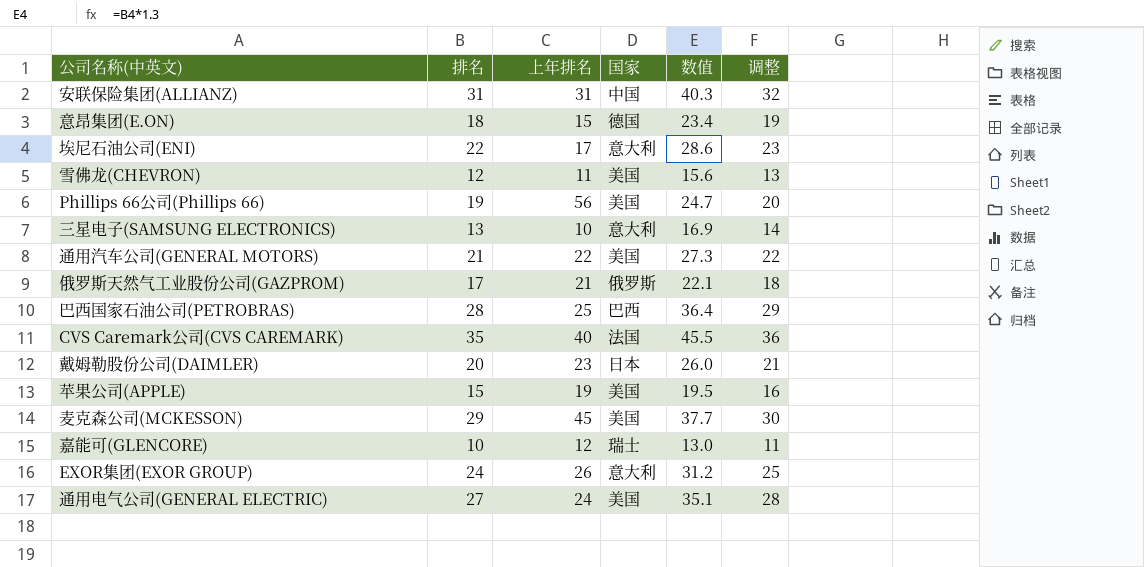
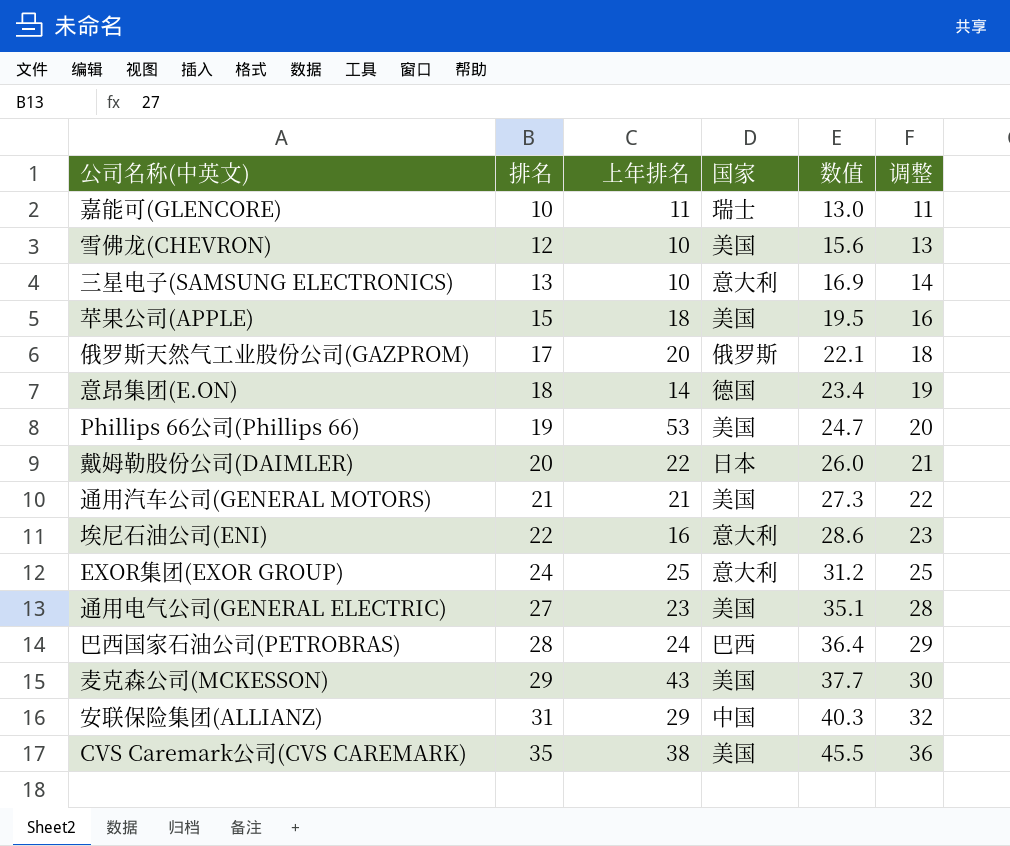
row order: none -> 排名 ascending
嘉能可(GLENCORE) | 上年排名: 12 -> 11
雪佛龙(CHEVRON) | 上年排名: 11 -> 10
苹果公司(APPLE) | 上年排名: 19 -> 18
俄罗斯天然气工业股份公司(GAZPROM) | 上年排名: 21 -> 20
意昂集团(E.ON) | 上年排名: 15 -> 14
Phillips 66公司(Phillips 66) | 上年排名: 56 -> 53
戴姆勒股份公司(DAIMLER) | 上年排名: 23 -> 22
通用汽车公司(GENERAL MOTORS) | 上年排名: 22 -> 21
埃尼石油公司(ENI) | 上年排名: 17 -> 16
EXOR集团(EXOR GROUP) | 上年排名: 26 -> 25
通用电气公司(GENERAL ELECTRIC) | 上年排名: 24 -> 23
巴西国家石油公司(PETROBRAS) | 上年排名: 25 -> 24
麦克森公司(MCKESSON) | 上年排名: 45 -> 43
安联保险集团(ALLIANZ) | 上年排名: 31 -> 29
CVS Caremark公司(CVS CAREMARK) | 上年排名: 40 -> 38
CVS Caremark公司(CVS CAREMARK) | 国家: 法国 -> 美国

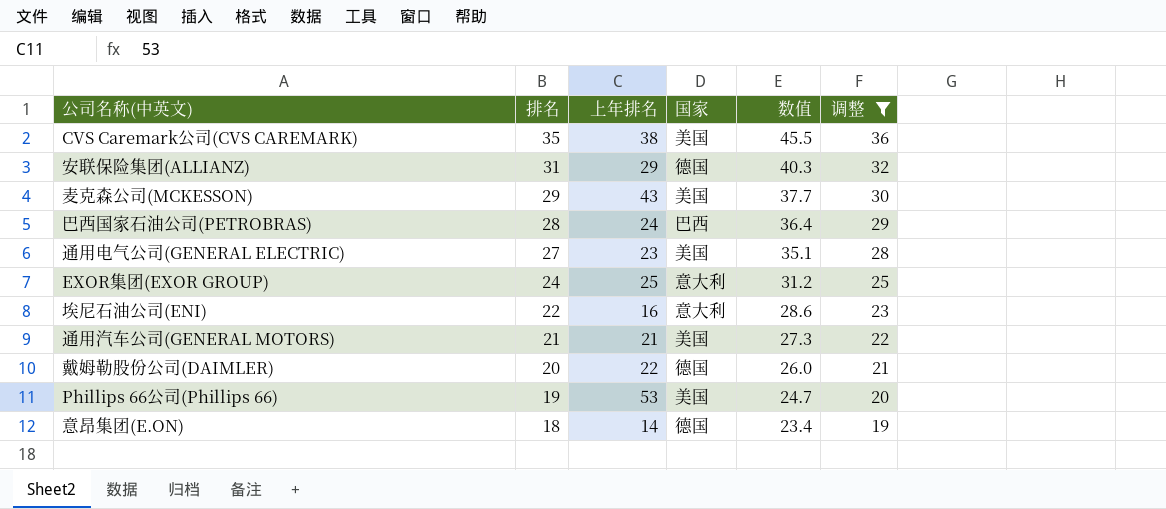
filter: none -> 调整 >= 19
row order: 排名 ascending -> 排名 descending
安联保险集团(ALLIANZ) | 国家: 中国 -> 德国
戴姆勒股份公司(DAIMLER) | 国家: 日本 -> 德国

